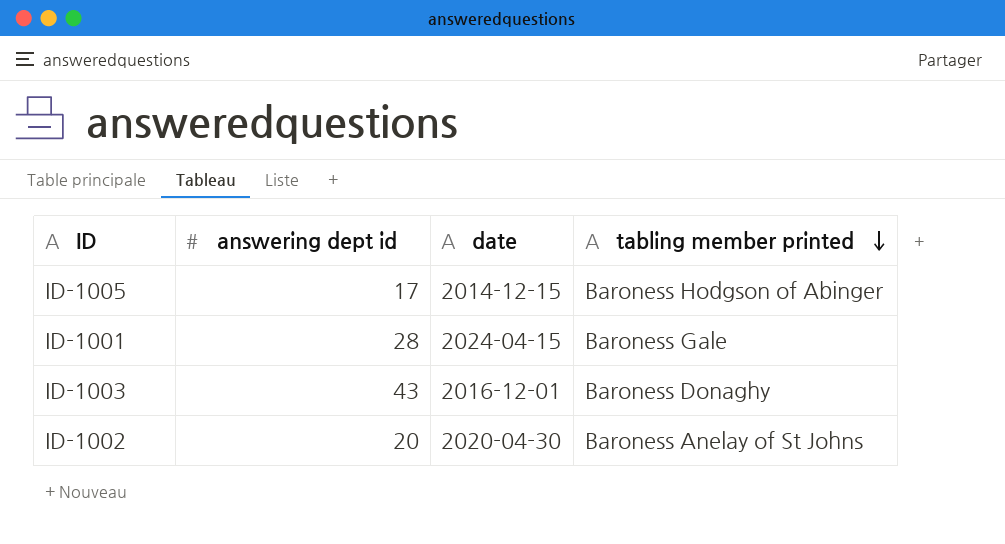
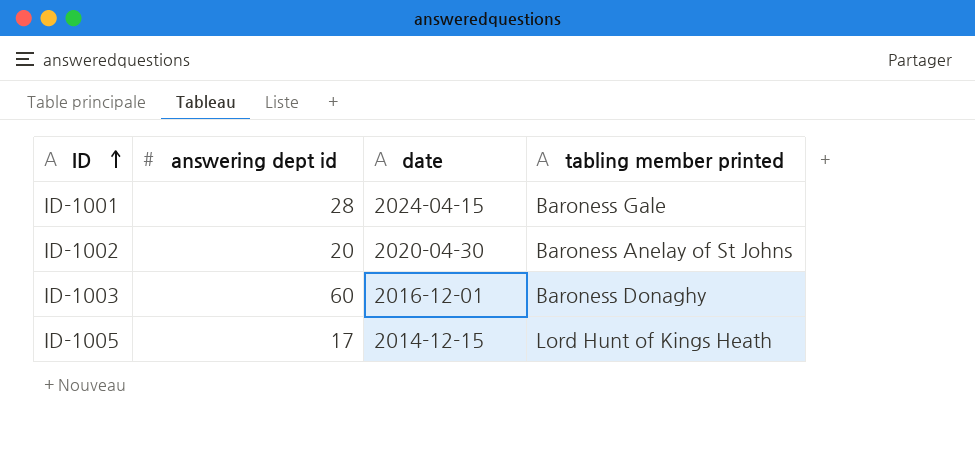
row order: tabling member printed descending -> ID ascending
ID-1003 | answering dept id: 43 -> 60
ID-1005 | tabling member printed: Baroness Hodgson of Abinger -> Lord Hunt of Kings Heath

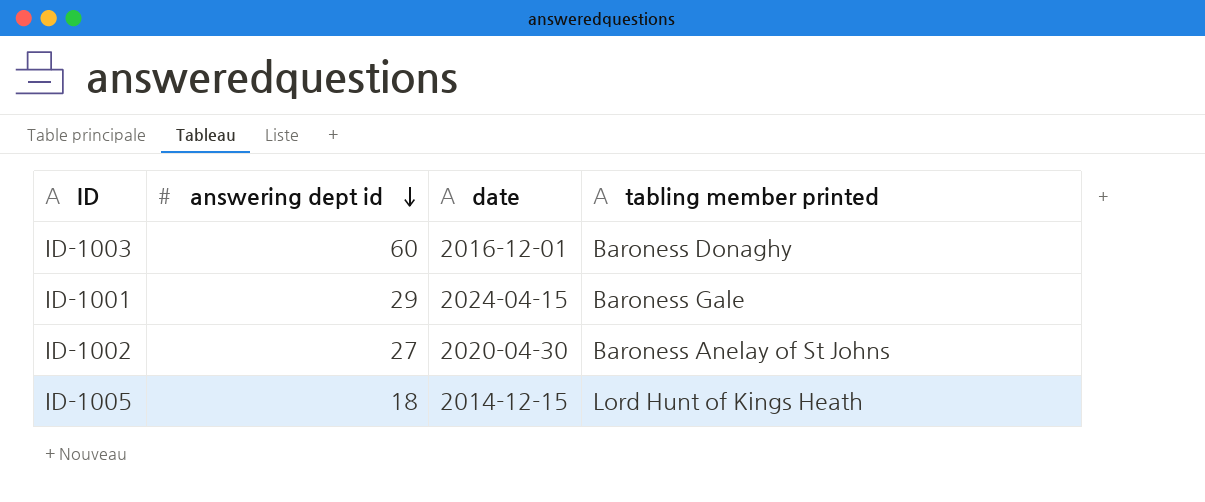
row order: ID ascending -> answering dept id descending
ID-1001 | answering dept id: 28 -> 29
ID-1002 | answering dept id: 20 -> 27
ID-1005 | answering dept id: 17 -> 18

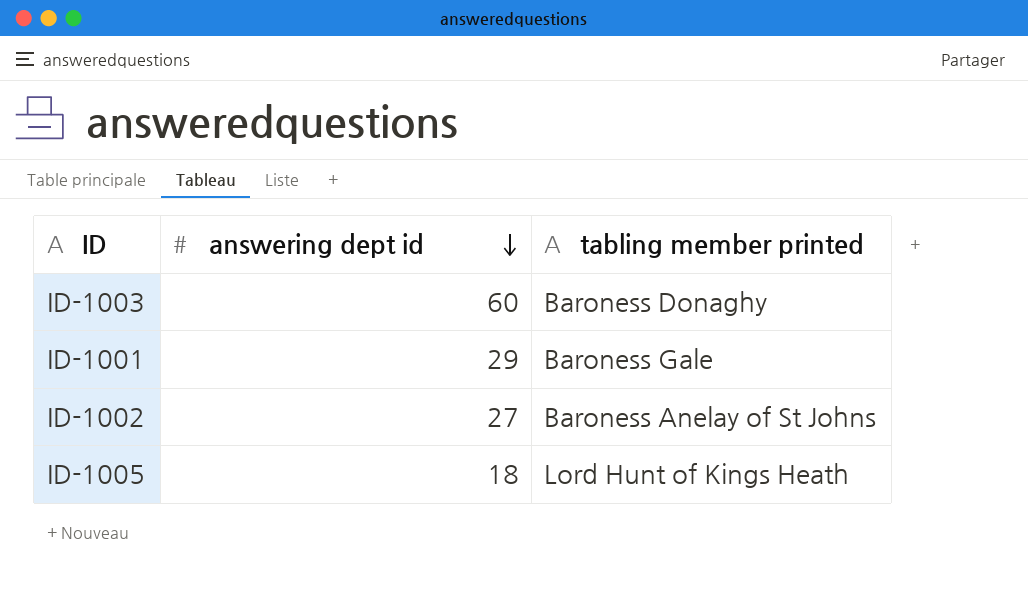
column date | position: 3 -> none

